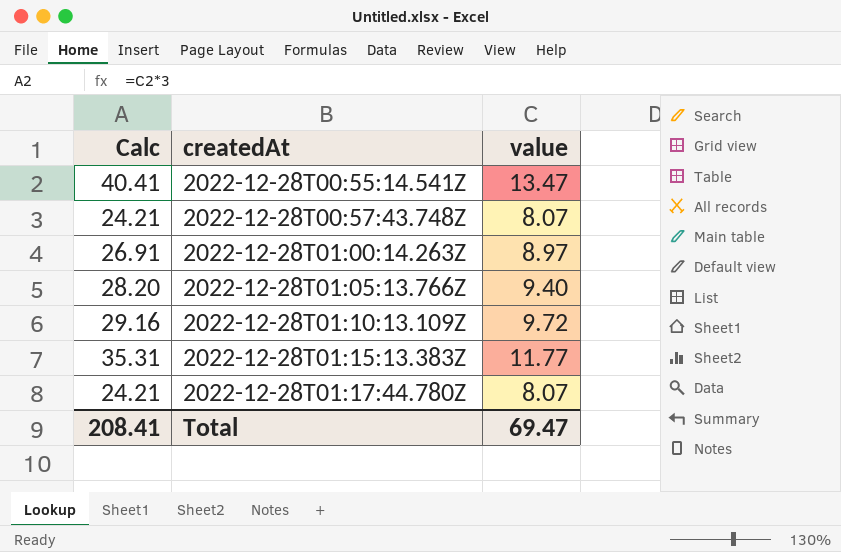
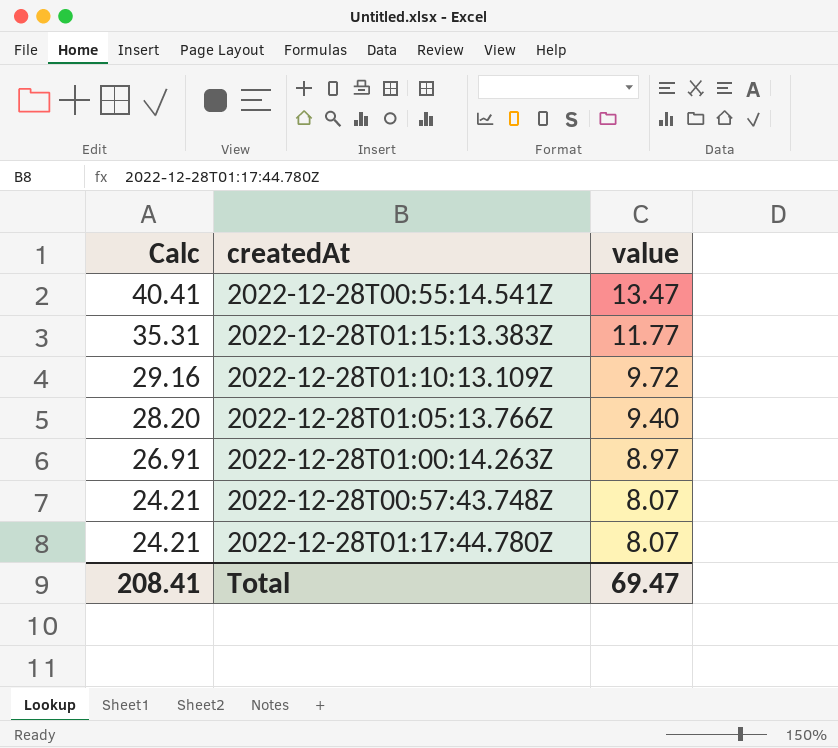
row order: createdAt ascending -> Calc descending

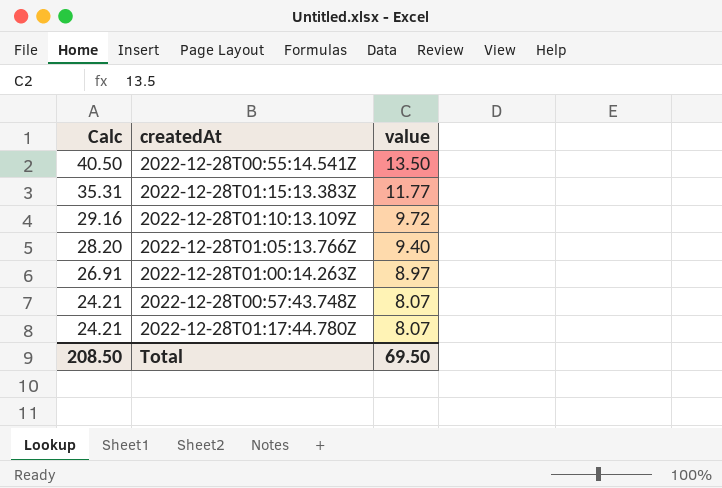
2022-12-28T00:55:14.541Z | Calc: 40.41 -> 40.50
2022-12-28T00:55:14.541Z | value: 13.47 -> 13.50
Total | Calc: 208.41 -> 208.50
Total | value: 69.47 -> 69.50

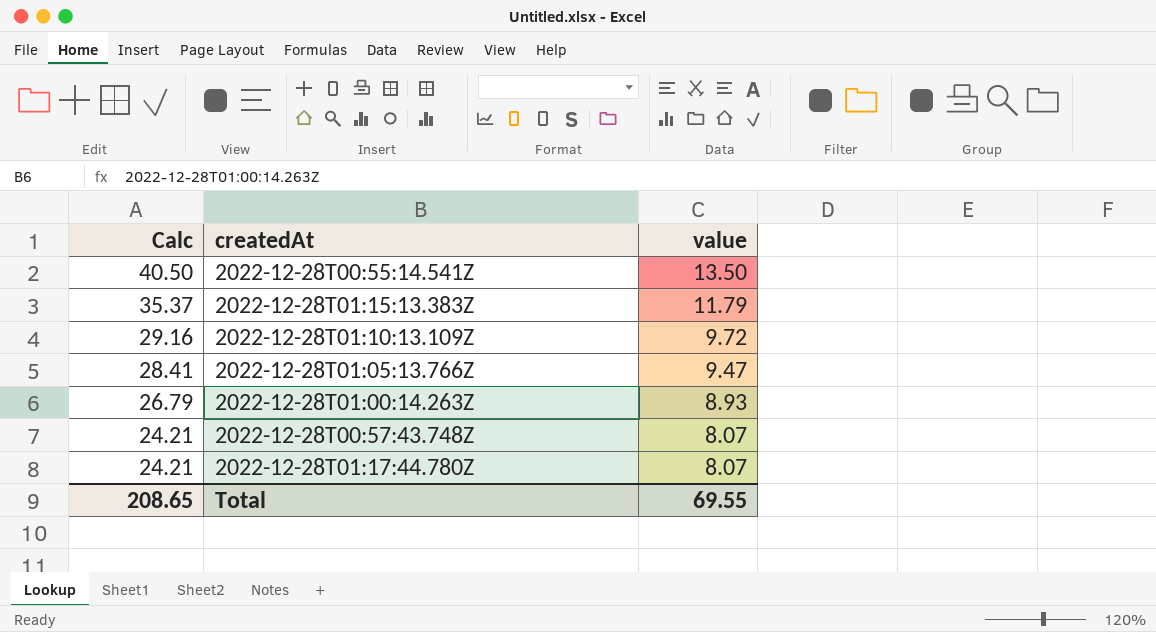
2022-12-28T01:15:13.383Z | Calc: 35.31 -> 35.37
2022-12-28T01:15:13.383Z | value: 11.77 -> 11.79
2022-12-28T01:05:13.766Z | Calc: 28.20 -> 28.41
2022-12-28T01:05:13.766Z | value: 9.40 -> 9.47
2022-12-28T01:00:14.263Z | Calc: 26.91 -> 26.79
2022-12-28T01:00:14.263Z | value: 8.97 -> 8.93
Total | Calc: 208.50 -> 208.65
Total | value: 69.50 -> 69.55

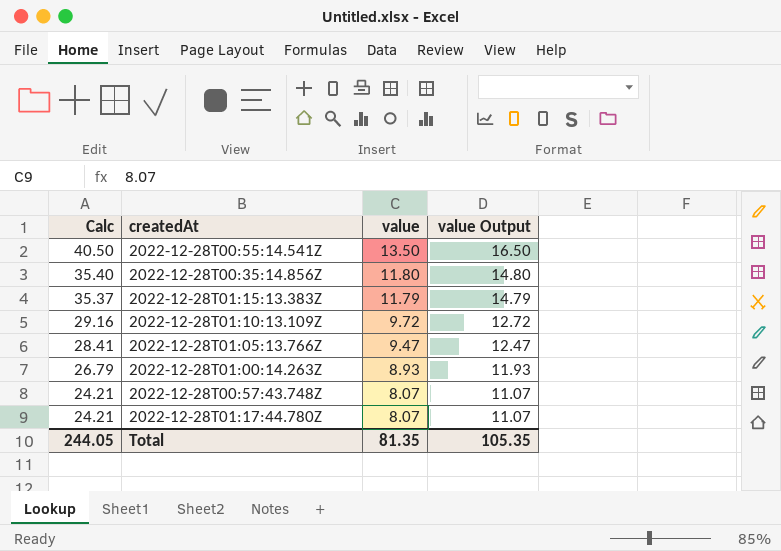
column value Output | formula: none -> [value] + 3
row 2022-12-28T00:35:14.856Z: none -> 35.40 | 11.80 | 14.80
Total | Calc: 208.65 -> 244.05
Total | value: 69.55 -> 81.35

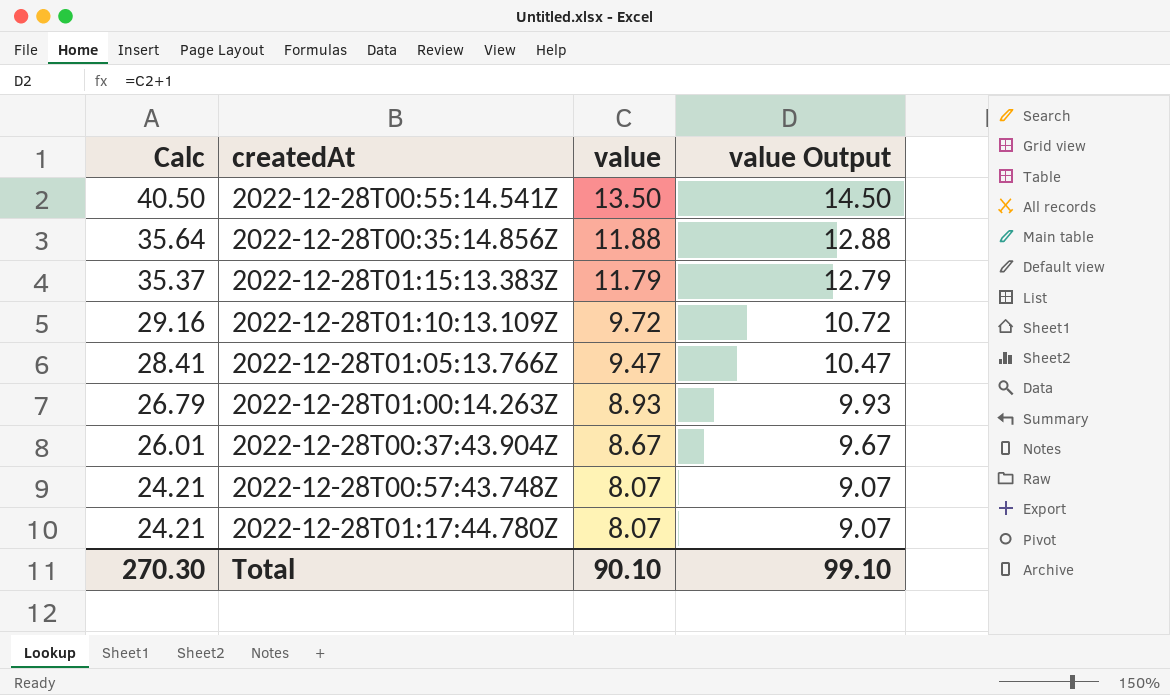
column value Output | formula: [value] + 3 -> [value] + 1
2022-12-28T00:35:14.856Z | Calc: 35.40 -> 35.64
2022-12-28T00:35:14.856Z | value: 11.80 -> 11.88
row 2022-12-28T00:37:43.904Z: none -> 26.01 | 8.67 | 9.67
Total | Calc: 244.05 -> 270.30
Total | value: 81.35 -> 90.10
Total | value Output: 105.35 -> 99.10

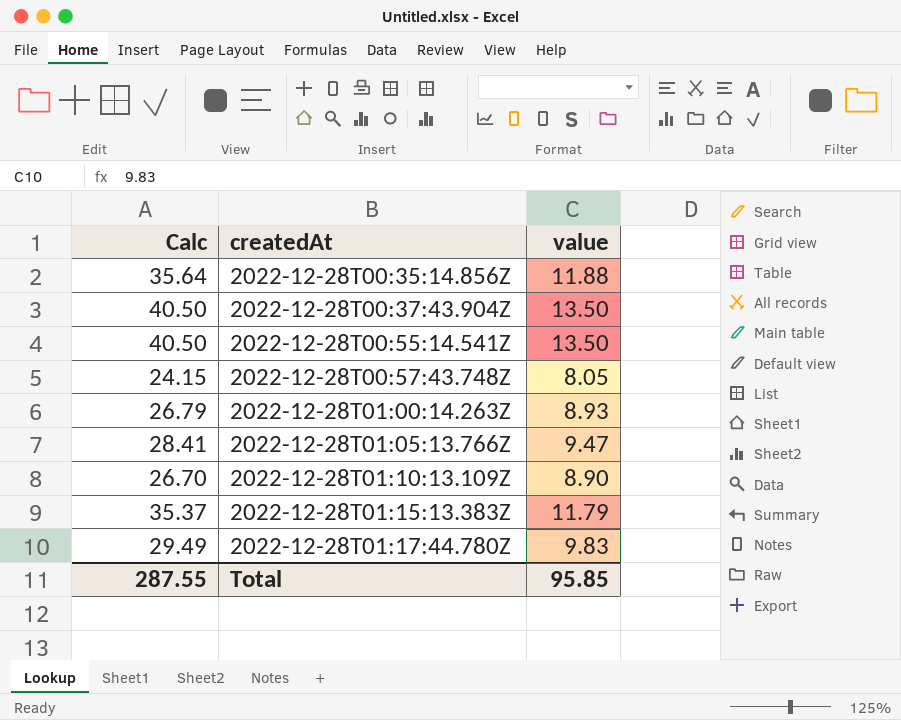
row order: Calc descending -> createdAt ascending
column value Output | formula: [value] + 1 -> none
2022-12-28T00:37:43.904Z | Calc: 26.01 -> 40.50
2022-12-28T00:37:43.904Z | value: 8.67 -> 13.50
2022-12-28T00:57:43.748Z | Calc: 24.21 -> 24.15
2022-12-28T00:57:43.748Z | value: 8.07 -> 8.05
2022-12-28T01:10:13.109Z | Calc: 29.16 -> 26.70
2022-12-28T01:10:13.109Z | value: 9.72 -> 8.90
2022-12-28T01:17:44.780Z | Calc: 24.21 -> 29.49
2022-12-28T01:17:44.780Z | value: 8.07 -> 9.83
Total | Calc: 270.30 -> 287.55
Total | value: 90.10 -> 95.85

